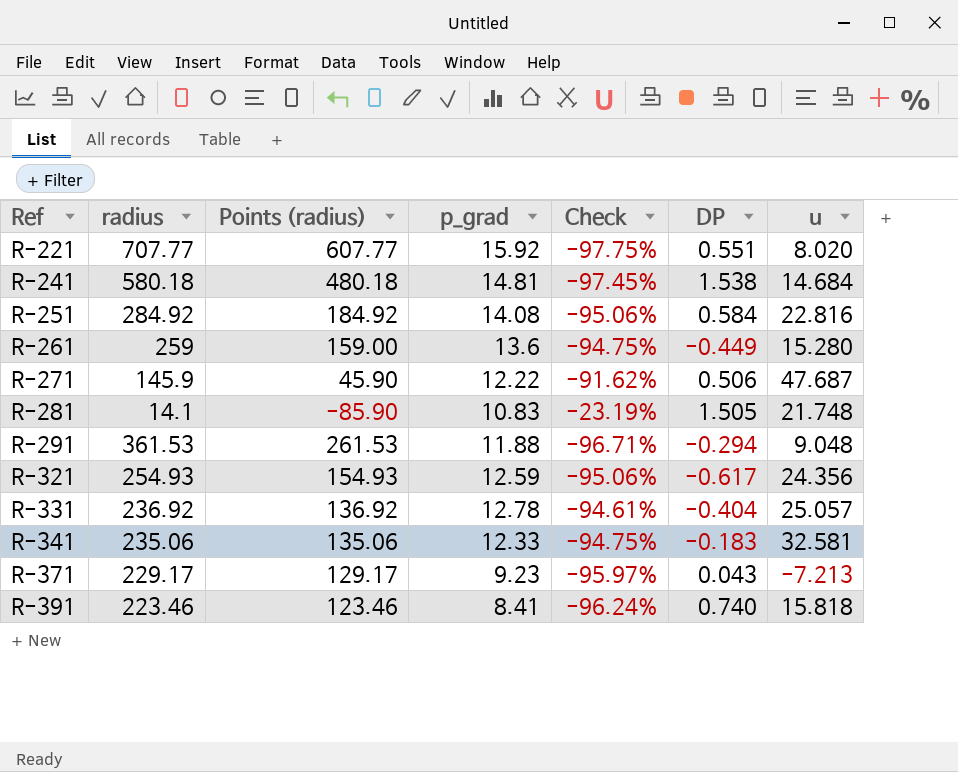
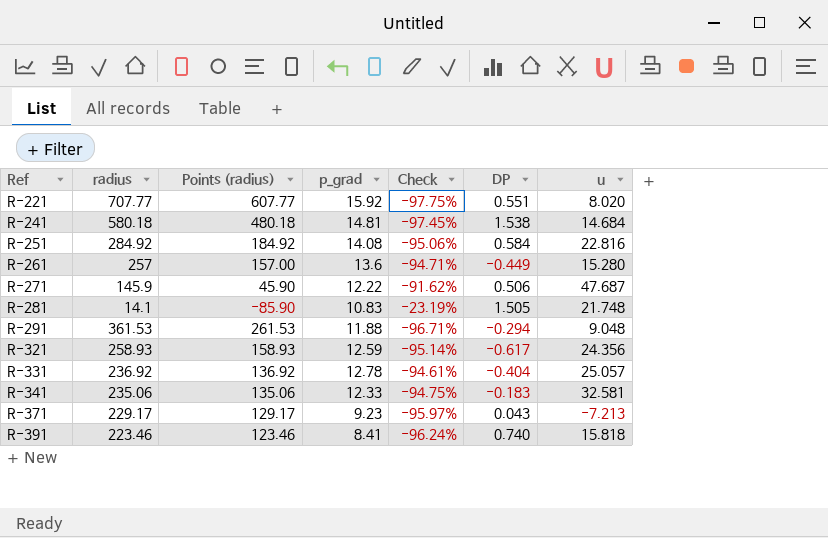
R-261 | radius: 259 -> 257
R-261 | Points (radius): 159.00 -> 157.00
R-261 | Check: -94.75% -> -94.71%
R-321 | radius: 254.93 -> 258.93
R-321 | Points (radius): 154.93 -> 158.93
R-321 | Check: -95.06% -> -95.14%

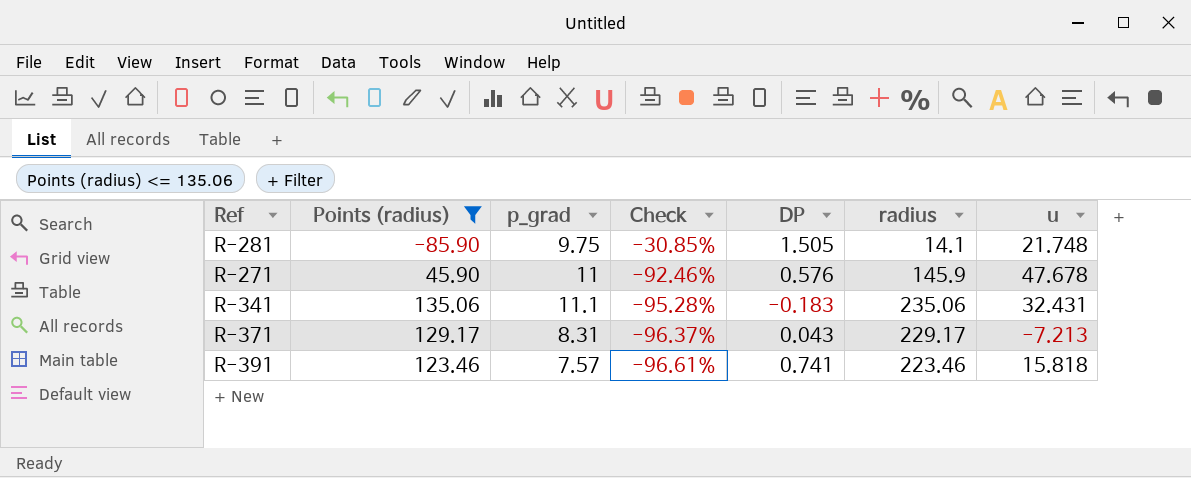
filter: none -> Points (radius) <= 135.06
row order: Ref ascending -> Check descending
column radius | position: 2 -> 6
R-281 | p_grad: 10.83 -> 9.75
R-281 | Check: -23.19% -> -30.85%
R-271 | p_grad: 12.22 -> 11
R-271 | Check: -91.62% -> -92.46%
R-271 | DP: 0.506 -> 0.576
R-271 | u: 47.687 -> 47.678
R-341 | p_grad: 12.33 -> 11.1
R-341 | Check: -94.75% -> -95.28%
R-341 | u: 32.581 -> 32.431
R-371 | p_grad: 9.23 -> 8.31
R-371 | Check: -95.97% -> -96.37%
R-391 | p_grad: 8.41 -> 7.57
R-391 | Check: -96.24% -> -96.61%
R-391 | DP: 0.740 -> 0.741

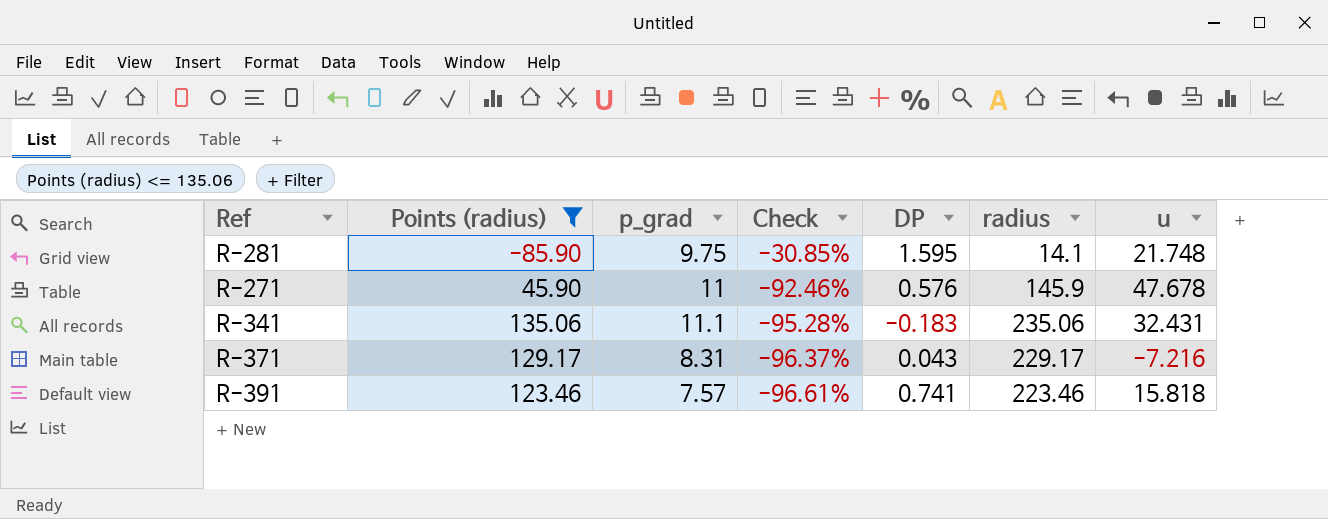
R-281 | DP: 1.505 -> 1.595
R-371 | u: -7.213 -> -7.216

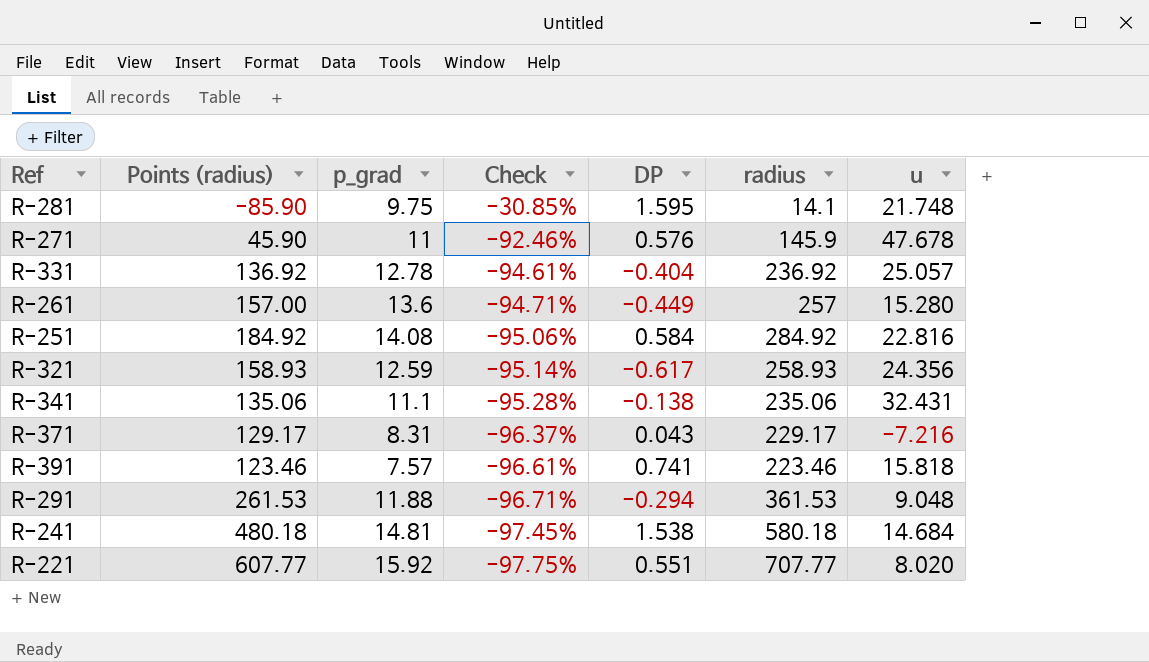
filter: Points (radius) <= 135.06 -> none
R-341 | DP: -0.183 -> -0.138

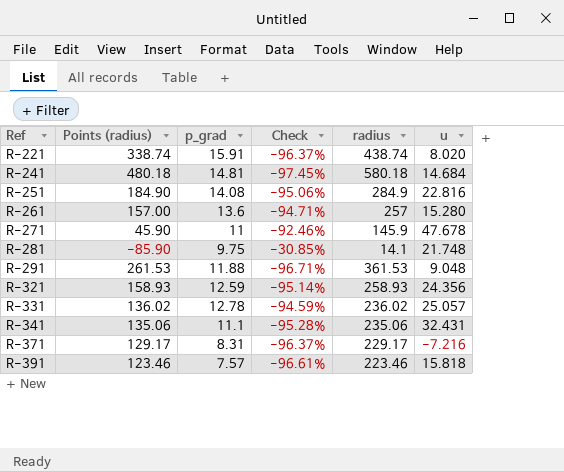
row order: Check descending -> Ref ascending
column DP | position: 5 -> none
R-221 | Points (radius): 607.77 -> 338.74
R-221 | p_grad: 15.92 -> 15.91
R-221 | Check: -97.75% -> -96.37%
R-221 | radius: 707.77 -> 438.74
R-251 | Points (radius): 184.92 -> 184.90
R-251 | radius: 284.92 -> 284.9
R-331 | Points (radius): 136.92 -> 136.02
R-331 | Check: -94.61% -> -94.59%
R-331 | radius: 236.92 -> 236.02

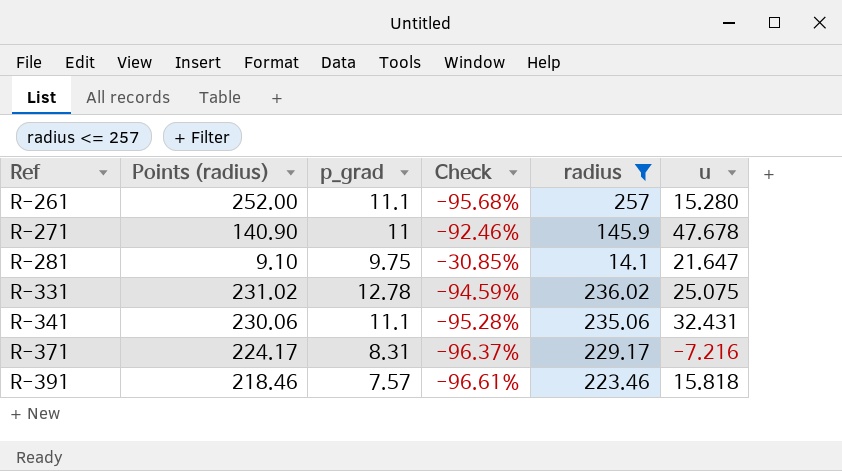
filter: none -> radius <= 257
column Points (radius) | formula: [radius] - 100 -> [radius] - 5
R-261 | p_grad: 13.6 -> 11.1
R-261 | Check: -94.71% -> -95.68%
R-281 | u: 21.748 -> 21.647
R-331 | u: 25.057 -> 25.075

